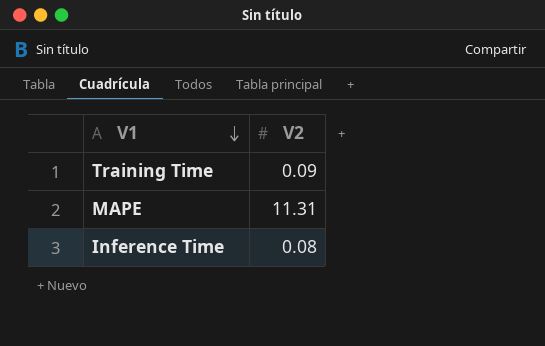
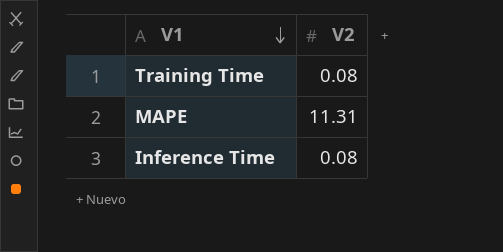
Training Time | V2: 0.09 -> 0.08

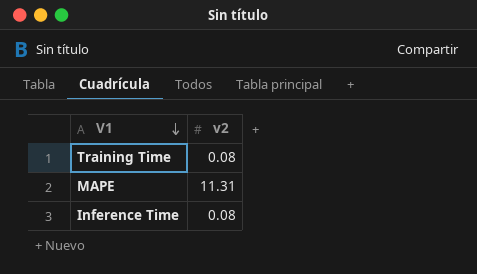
column name: V2 -> v2

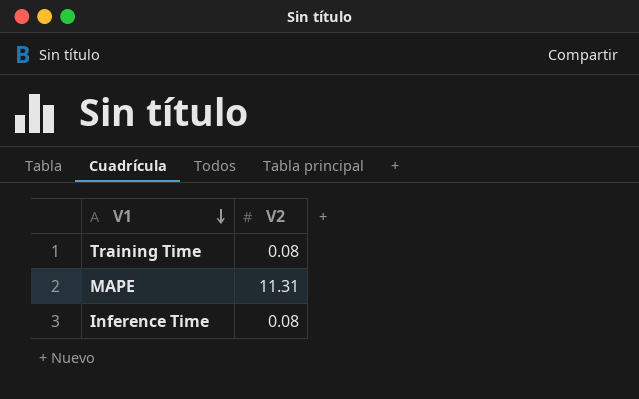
column name: v2 -> V2

